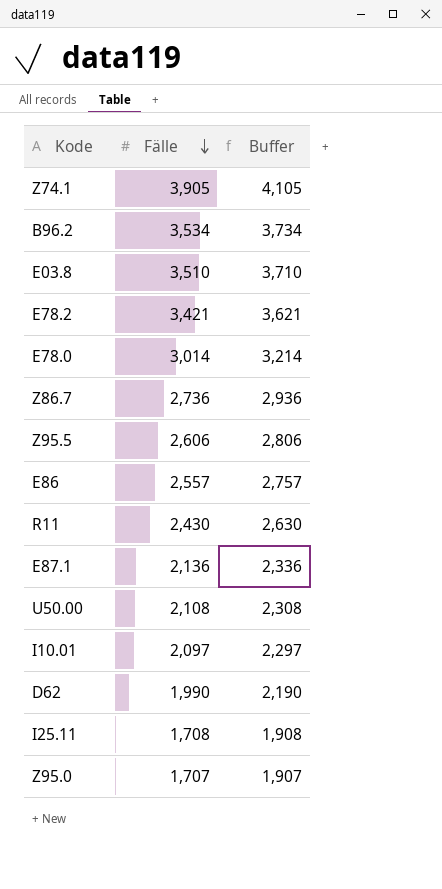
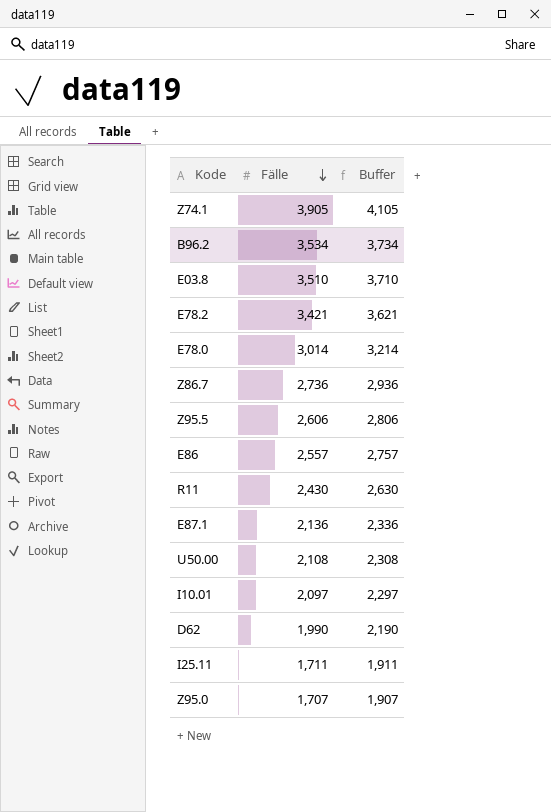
I25.11 | Fälle: 1,708 -> 1,711
I25.11 | Buffer: 1,908 -> 1,911

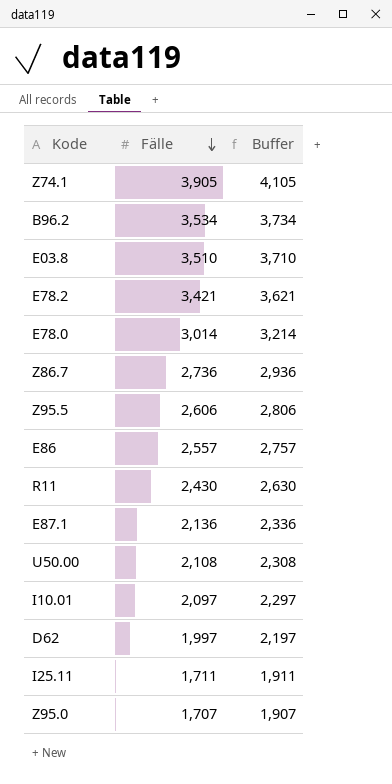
D62 | Fälle: 1,990 -> 1,997
D62 | Buffer: 2,190 -> 2,197

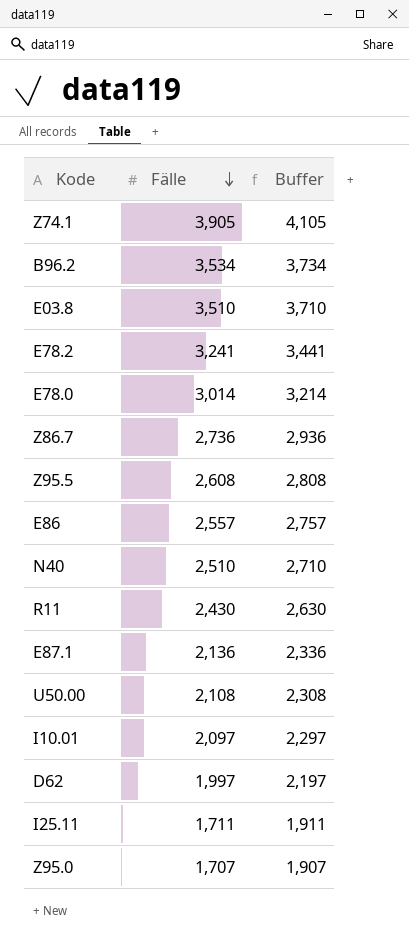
E78.2 | Fälle: 3,421 -> 3,241
E78.2 | Buffer: 3,621 -> 3,441
Z95.5 | Fälle: 2,606 -> 2,608
Z95.5 | Buffer: 2,806 -> 2,808
row N40: none -> 2,510 | 2,710

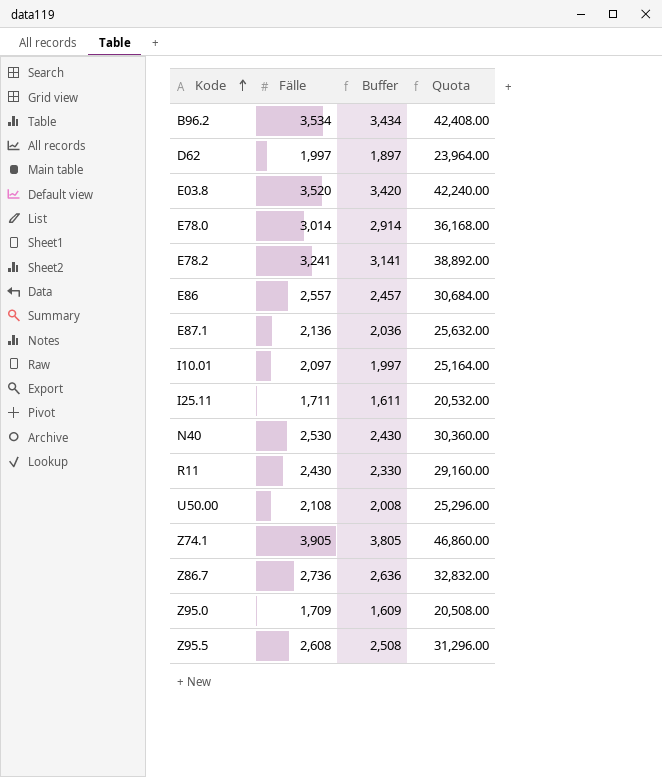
row order: Fälle descending -> Kode ascending
column Buffer | formula: [Fälle] + 200 -> [Fälle] - 100
column Quota | formula: none -> [Fälle] * 12
E03.8 | Fälle: 3,510 -> 3,520
N40 | Fälle: 2,510 -> 2,530
Z95.0 | Fälle: 1,707 -> 1,709

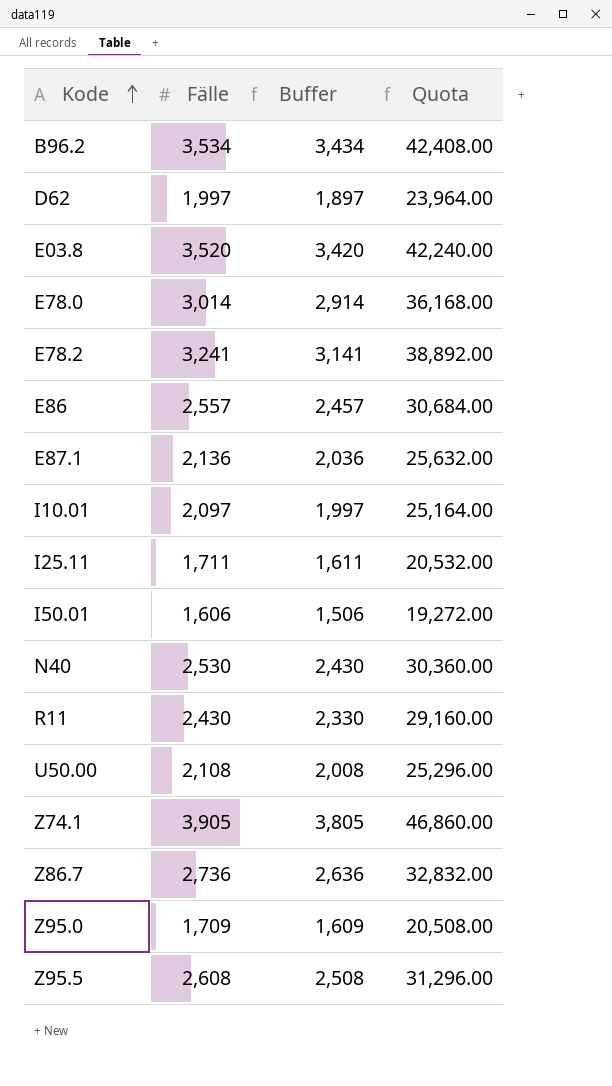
row I50.01: none -> 1,606 | 1,506 | 19,272.00

